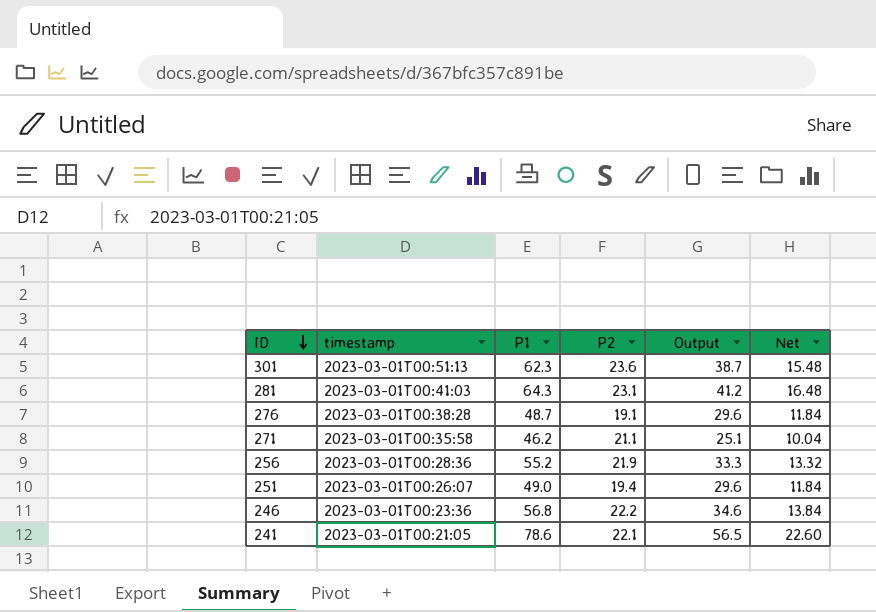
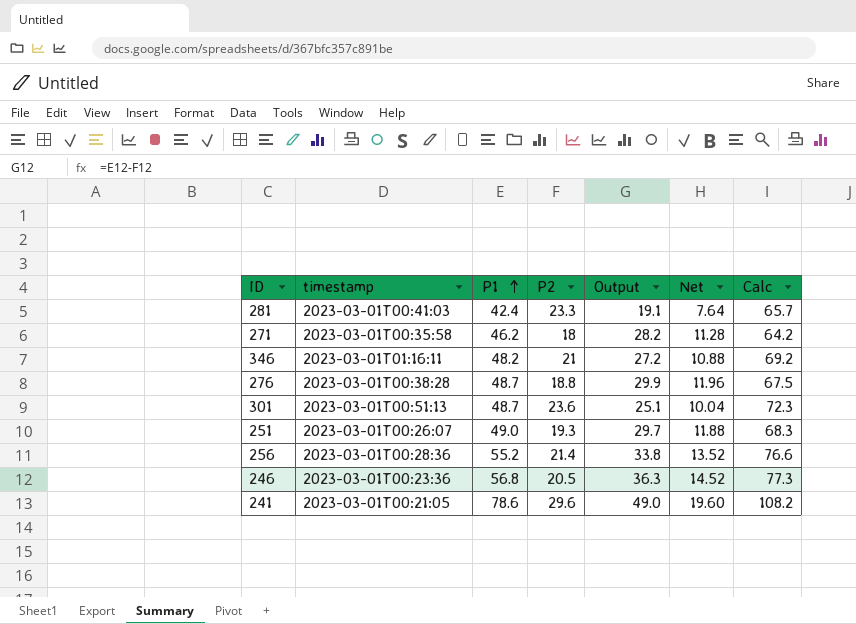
row order: ID descending -> P1 ascending
column Calc | formula: none -> [P1] + [P2]
281 | P1: 64.3 -> 42.4
281 | P2: 23.1 -> 23.3
281 | Output: 41.2 -> 19.1
281 | Net: 16.48 -> 7.64
271 | P2: 21.1 -> 18
271 | Output: 25.1 -> 28.2
271 | Net: 10.04 -> 11.28
row 346: none -> 2023-03-01T01:16:11 | 48.2 | 21 | 27.2 | 10.88 | 69.2
276 | P2: 19.1 -> 18.8
276 | Output: 29.6 -> 29.9
276 | Net: 11.84 -> 11.96
301 | P1: 62.3 -> 48.7
301 | Output: 38.7 -> 25.1
301 | Net: 15.48 -> 10.04
251 | P2: 19.4 -> 19.3
251 | Output: 29.6 -> 29.7
251 | Net: 11.84 -> 11.88
256 | P2: 21.9 -> 21.4
256 | Output: 33.3 -> 33.8
256 | Net: 13.32 -> 13.52
246 | P2: 22.2 -> 20.5
246 | Output: 34.6 -> 36.3
246 | Net: 13.84 -> 14.52
241 | P2: 22.1 -> 29.6
241 | Output: 56.5 -> 49.0
241 | Net: 22.60 -> 19.60

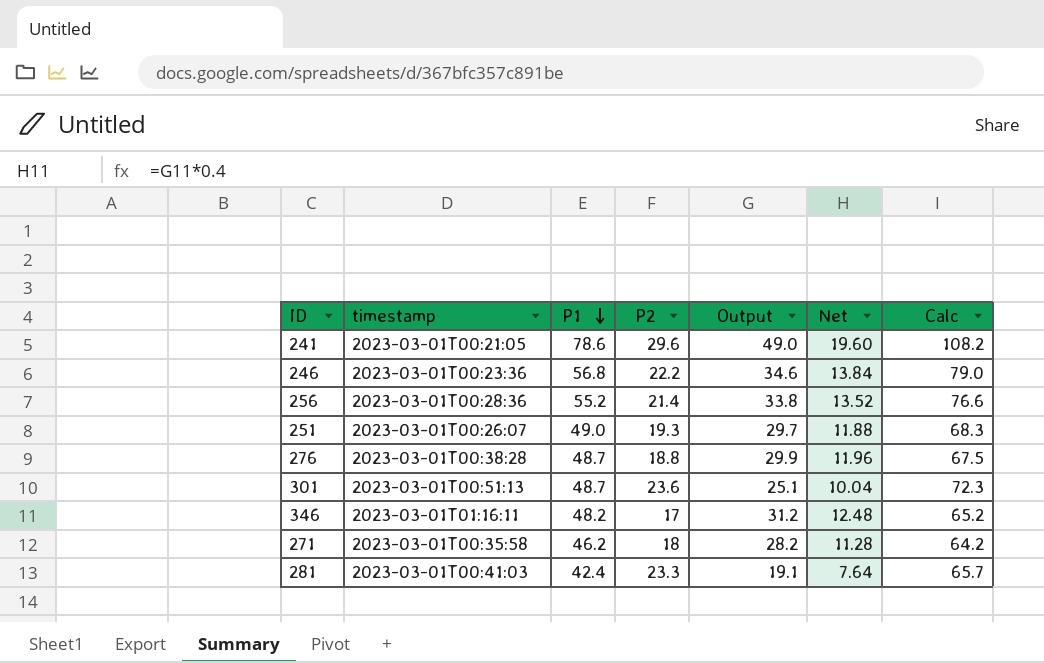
row order: P1 ascending -> P1 descending
246 | P2: 20.5 -> 22.2
246 | Output: 36.3 -> 34.6
246 | Net: 14.52 -> 13.84
246 | Calc: 77.3 -> 79.0
346 | P2: 21 -> 17
346 | Output: 27.2 -> 31.2
346 | Net: 10.88 -> 12.48
346 | Calc: 69.2 -> 65.2

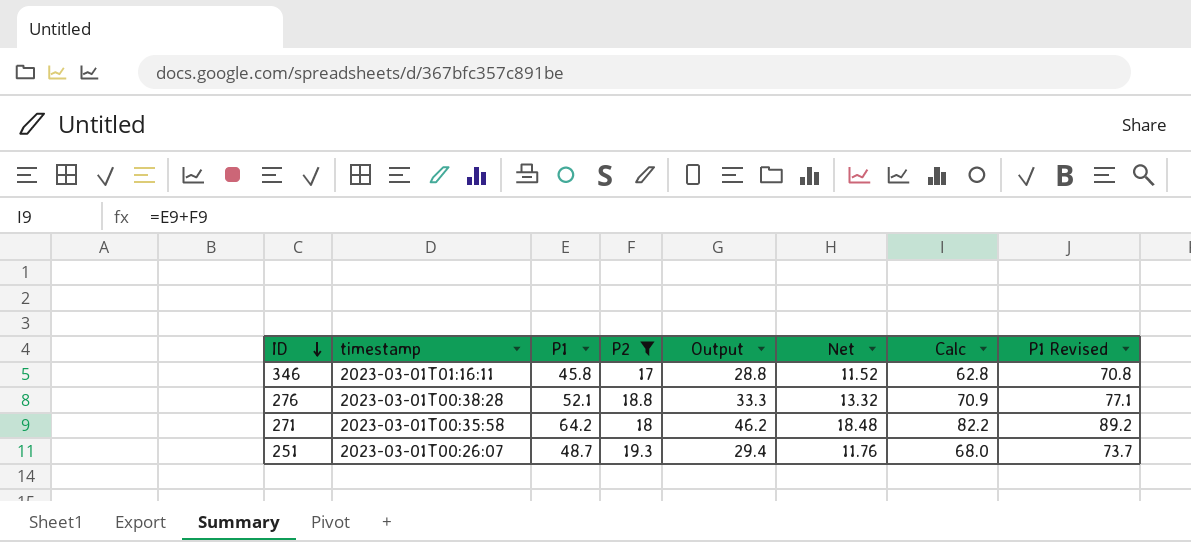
filter: none -> P2 <= 19.3
row order: P1 descending -> ID descending
column P1 Revised | formula: none -> [P1] + 25
346 | P1: 48.2 -> 45.8
346 | Output: 31.2 -> 28.8
346 | Net: 12.48 -> 11.52
346 | Calc: 65.2 -> 62.8
276 | P1: 48.7 -> 52.1
276 | Output: 29.9 -> 33.3
276 | Net: 11.96 -> 13.32
276 | Calc: 67.5 -> 70.9
271 | P1: 46.2 -> 64.2
271 | Output: 28.2 -> 46.2
271 | Net: 11.28 -> 18.48
271 | Calc: 64.2 -> 82.2
251 | P1: 49.0 -> 48.7
251 | Output: 29.7 -> 29.4
251 | Net: 11.88 -> 11.76
251 | Calc: 68.3 -> 68.0

